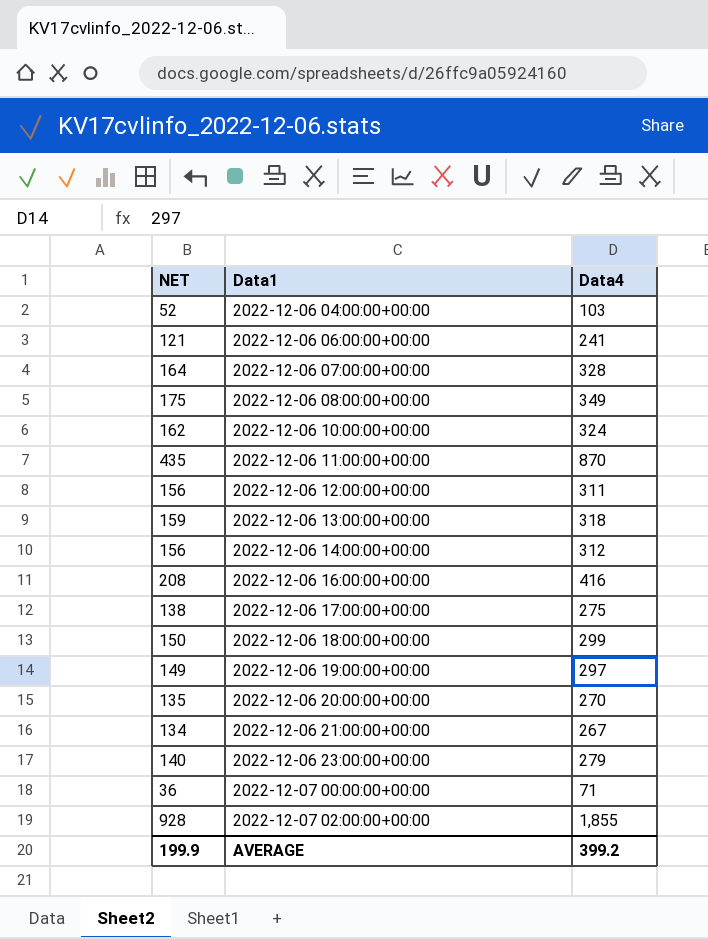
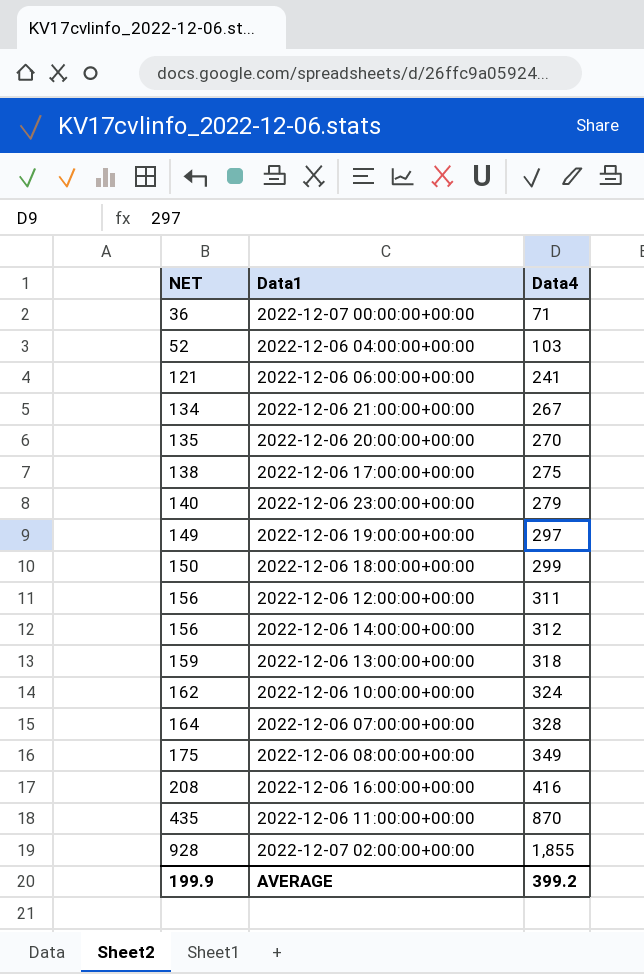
row order: Data1 ascending -> NET ascending

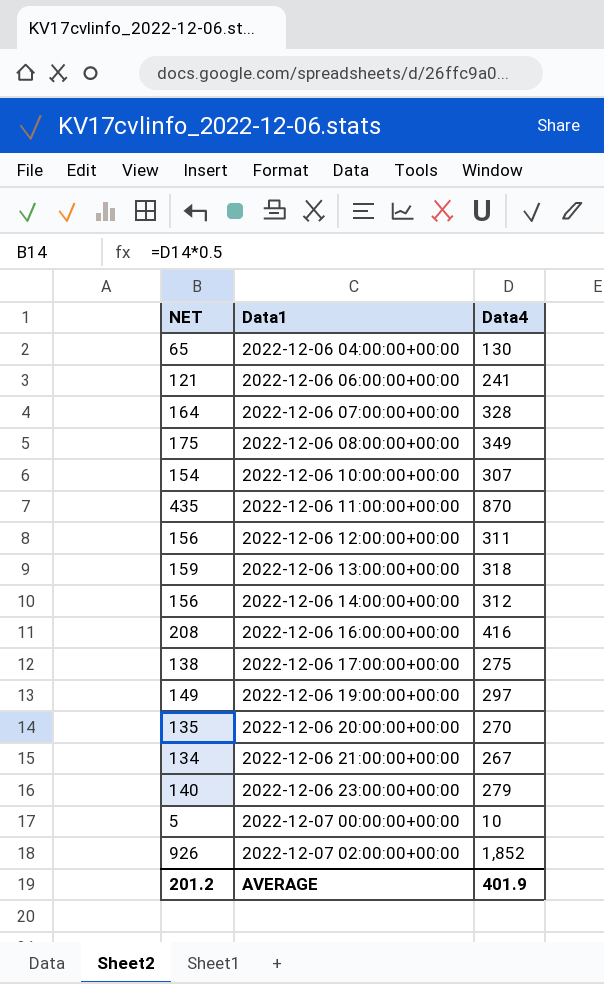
row order: NET ascending -> Data1 ascending
row 2022-12-06 18:00:00+00:00: 150 | 299 -> none
2022-12-06 04:00:00+00:00 | NET: 52 -> 65
2022-12-06 04:00:00+00:00 | Data4: 103 -> 130
2022-12-06 10:00:00+00:00 | NET: 162 -> 154
2022-12-06 10:00:00+00:00 | Data4: 324 -> 307
2022-12-07 00:00:00+00:00 | NET: 36 -> 5
2022-12-07 00:00:00+00:00 | Data4: 71 -> 10
2022-12-07 02:00:00+00:00 | NET: 928 -> 926
2022-12-07 02:00:00+00:00 | Data4: 1,855 -> 1,852
AVERAGE | NET: 199.9 -> 201.2
AVERAGE | Data4: 399.2 -> 401.9

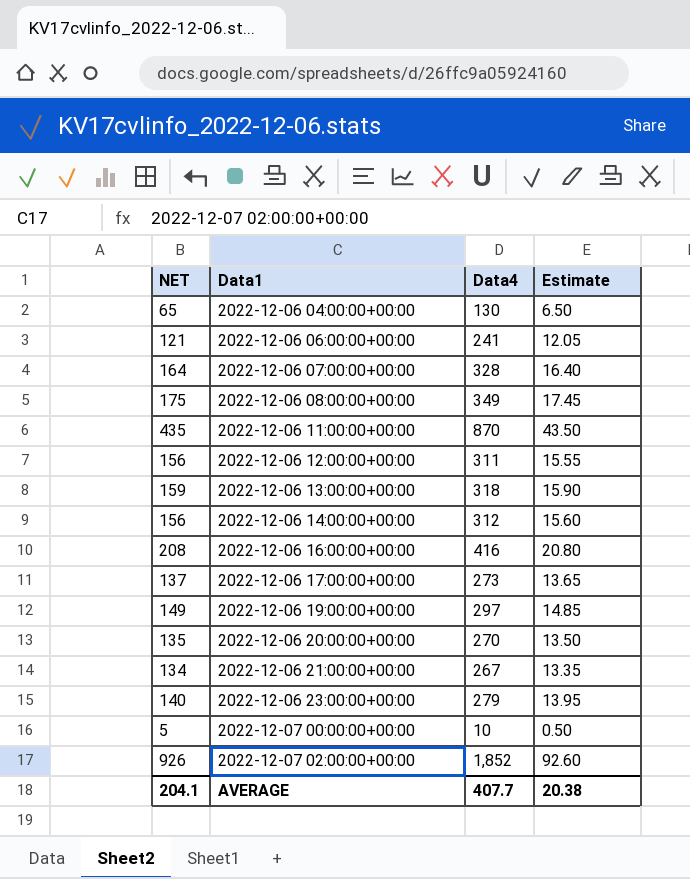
column Estimate | formula: none -> [Data4] * 0.05
row 2022-12-06 10:00:00+00:00: 154 | 307 -> none
2022-12-06 17:00:00+00:00 | NET: 138 -> 137
2022-12-06 17:00:00+00:00 | Data4: 275 -> 273
AVERAGE | NET: 201.2 -> 204.1
AVERAGE | Data4: 401.9 -> 407.7

